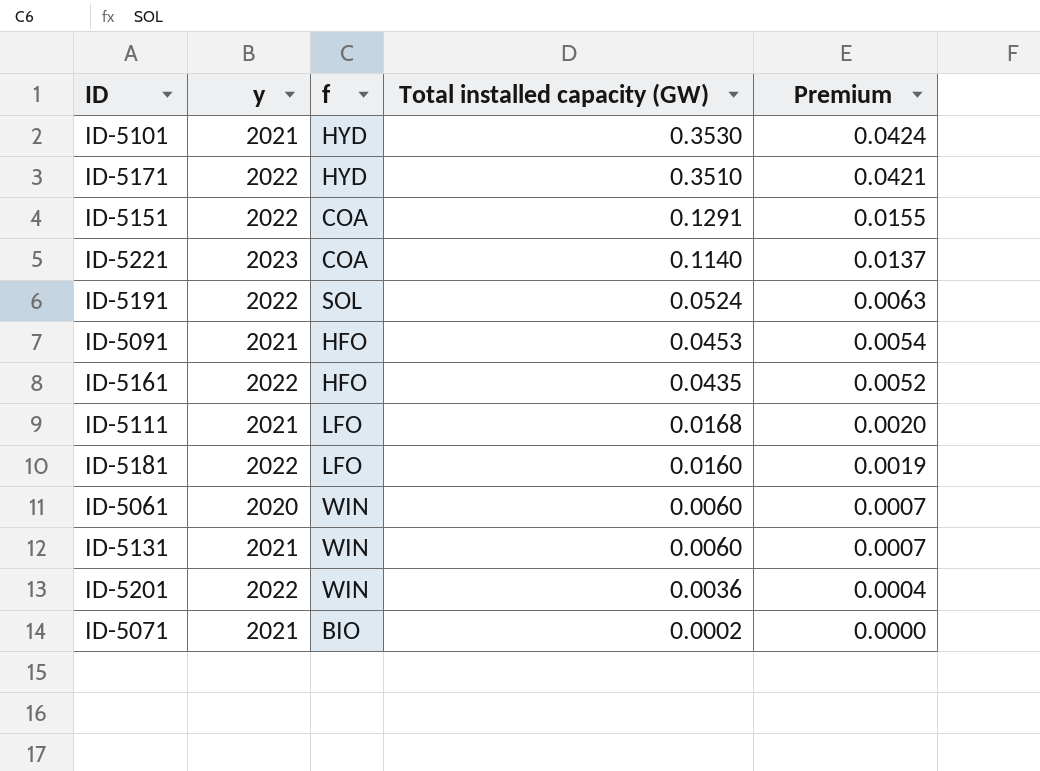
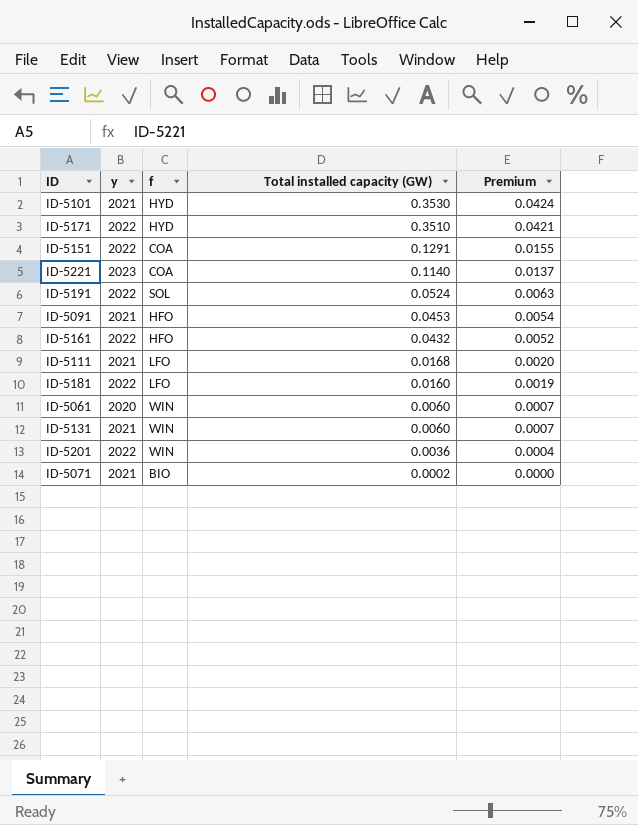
ID-5161 | Total installed capacity (GW): 0.0435 -> 0.0432

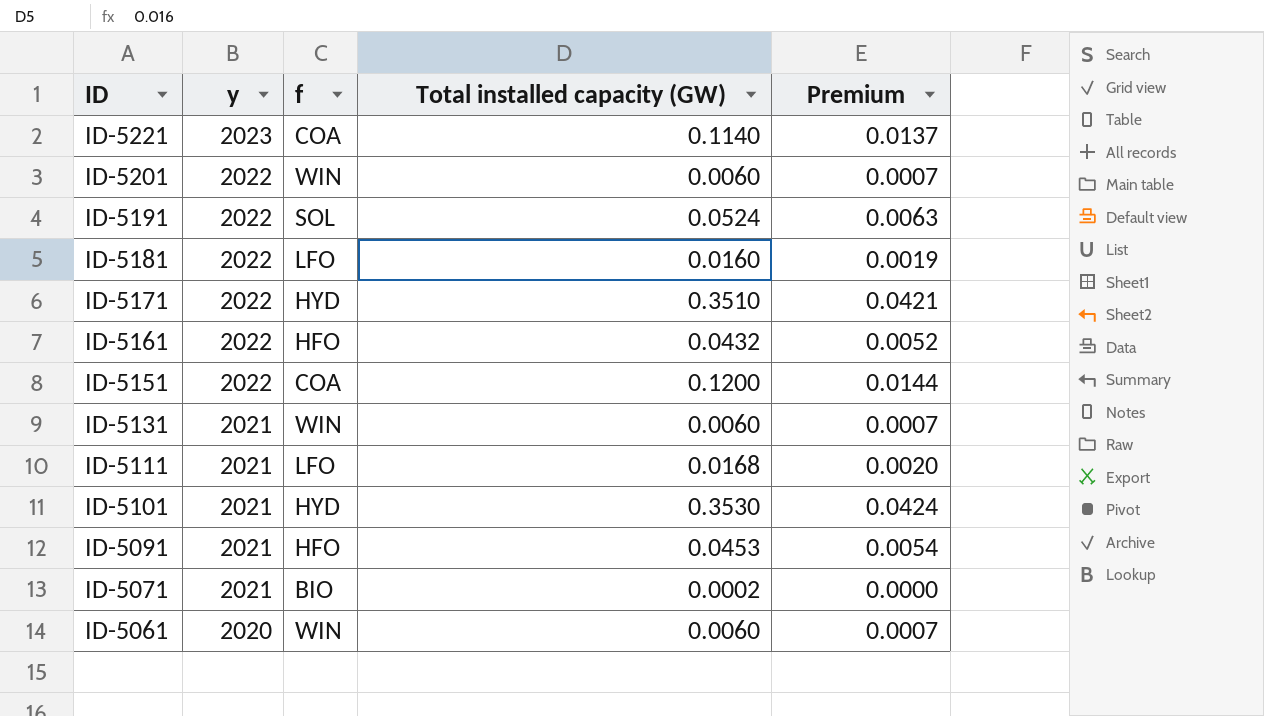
row order: Total installed capacity (GW) descending -> ID descending
ID-5201 | Total installed capacity (GW): 0.0036 -> 0.0060
ID-5201 | Premium: 0.0004 -> 0.0007
ID-5151 | Total installed capacity (GW): 0.1291 -> 0.1200
ID-5151 | Premium: 0.0155 -> 0.0144

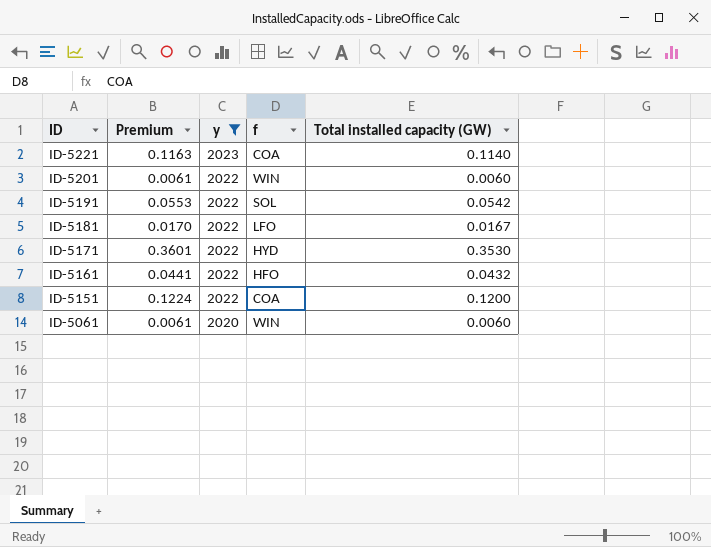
filter: none -> y != 2021
column Premium | formula: [Total installed capacity (GW)] * 0.12 -> [Total installed capacity (GW)] * 1.02
column Premium | position: 5 -> 2
ID-5191 | Total installed capacity (GW): 0.0524 -> 0.0542
ID-5181 | Total installed capacity (GW): 0.0160 -> 0.0167
ID-5171 | Total installed capacity (GW): 0.3510 -> 0.3530

